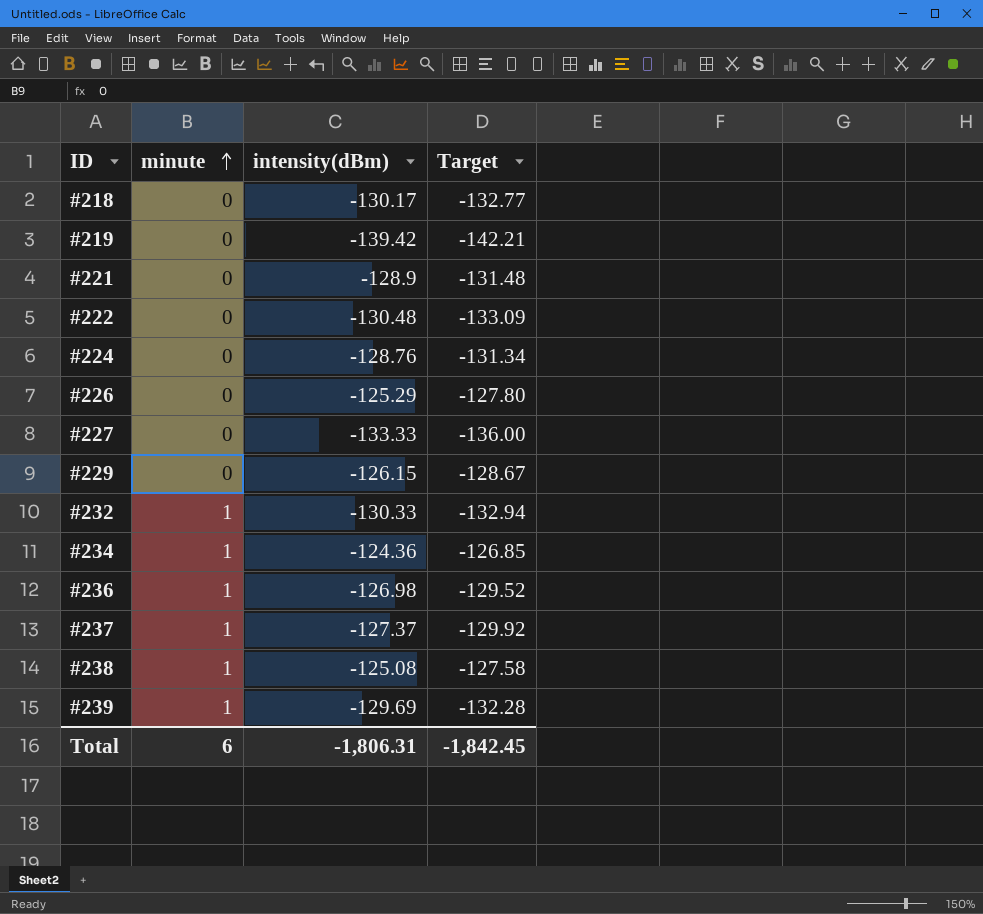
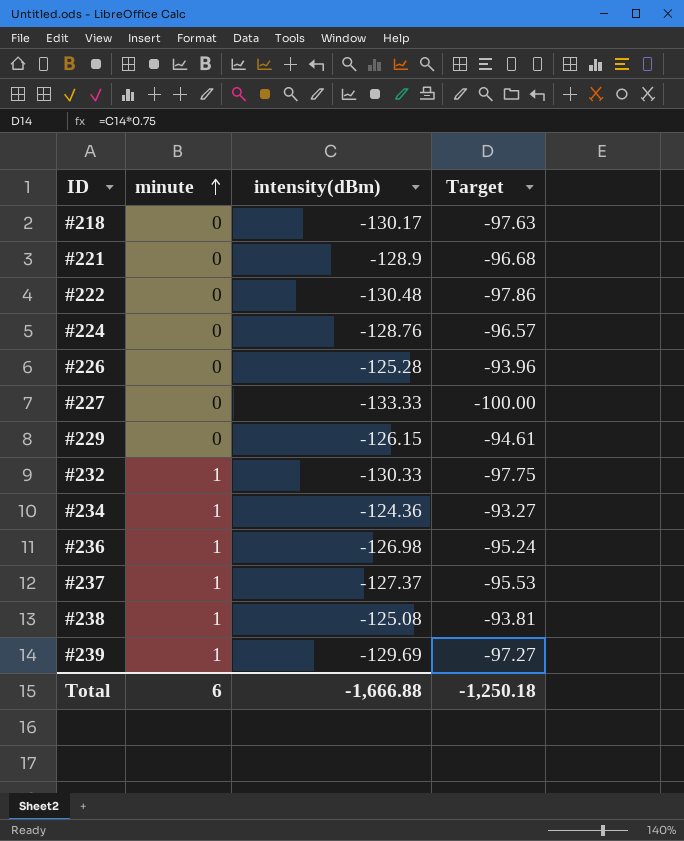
column Target | formula: [intensity(dBm)] * 1.02 -> [intensity(dBm)] * 0.75
row #219: 0 | -139.42 | -142.21 -> none
#226 | intensity(dBm): -125.29 -> -125.28
Total | intensity(dBm): -1,806.31 -> -1,666.88
Total | Target: -1,842.45 -> -1,250.18

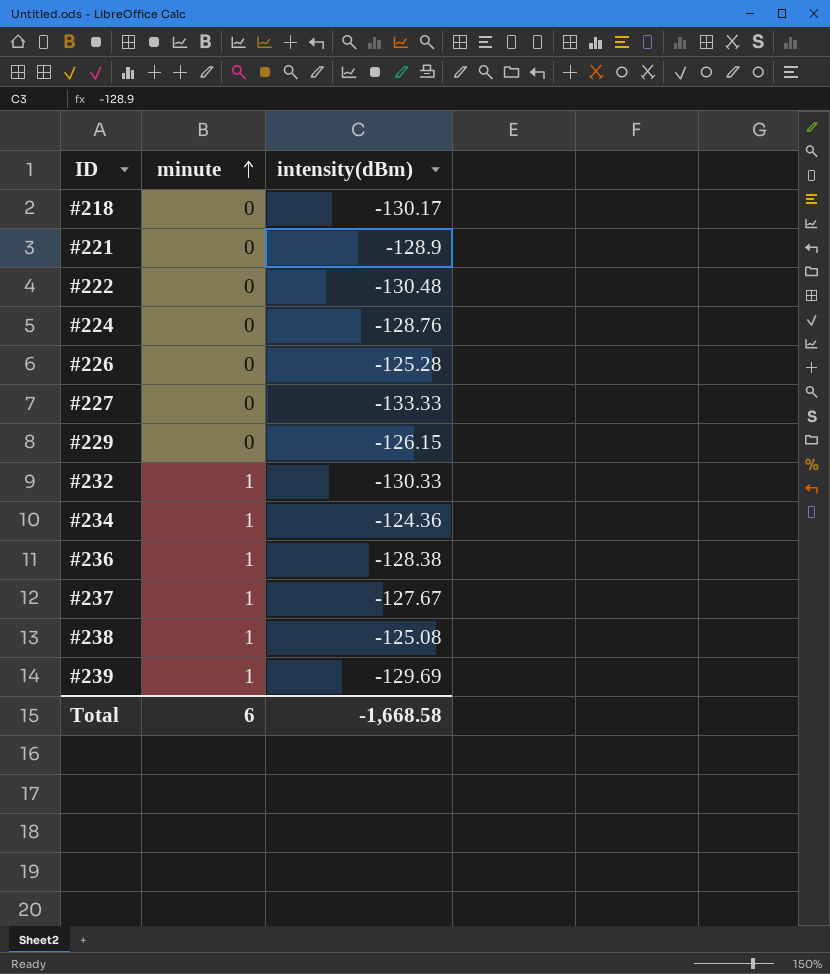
column Target | formula: [intensity(dBm)] * 0.75 -> none
#236 | intensity(dBm): -126.98 -> -128.38
#237 | intensity(dBm): -127.37 -> -127.67
Total | intensity(dBm): -1,666.88 -> -1,668.58

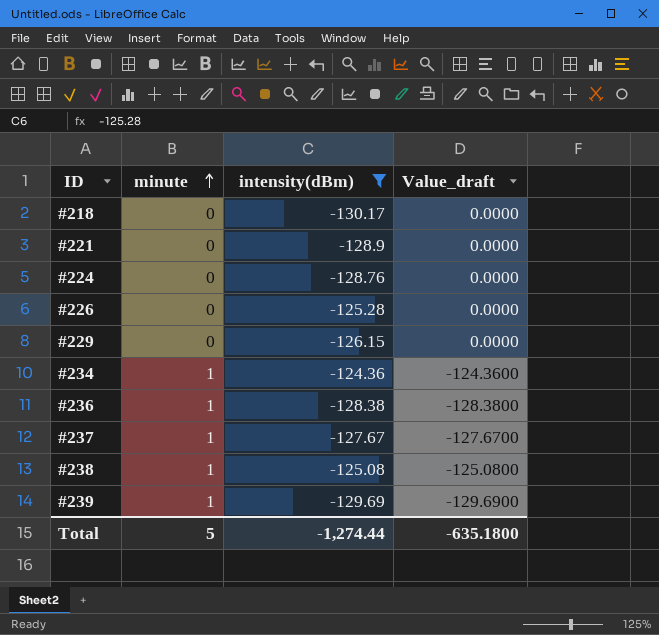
filter: none -> intensity(dBm) >= -130.17
column Value_draft | formula: none -> [minute] * [intensity(dBm)]
Total | minute: 6 -> 5
Total | intensity(dBm): -1,668.58 -> -1,274.44

